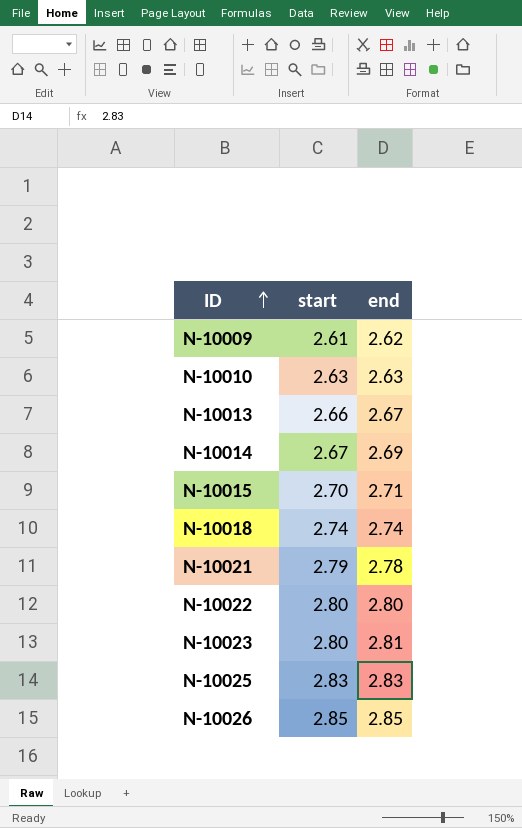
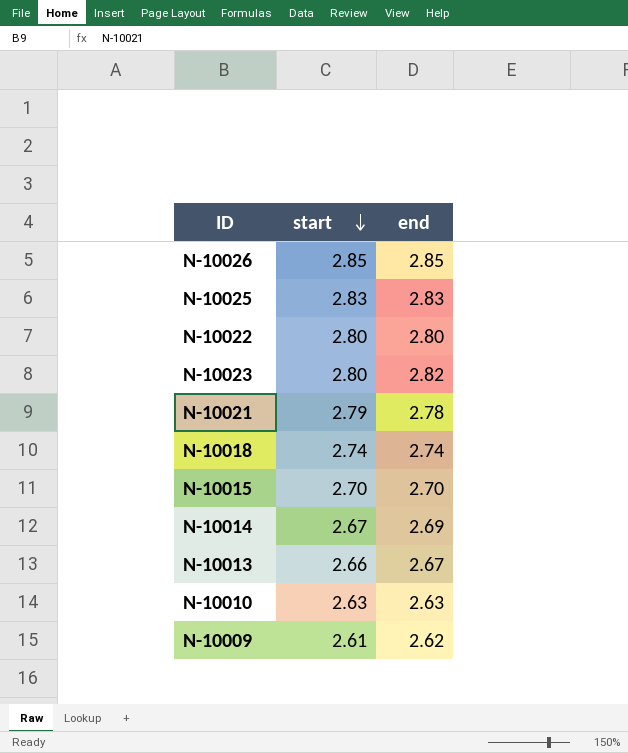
row order: ID ascending -> start descending
N-10023 | end: 2.81 -> 2.82
N-10015 | end: 2.71 -> 2.70

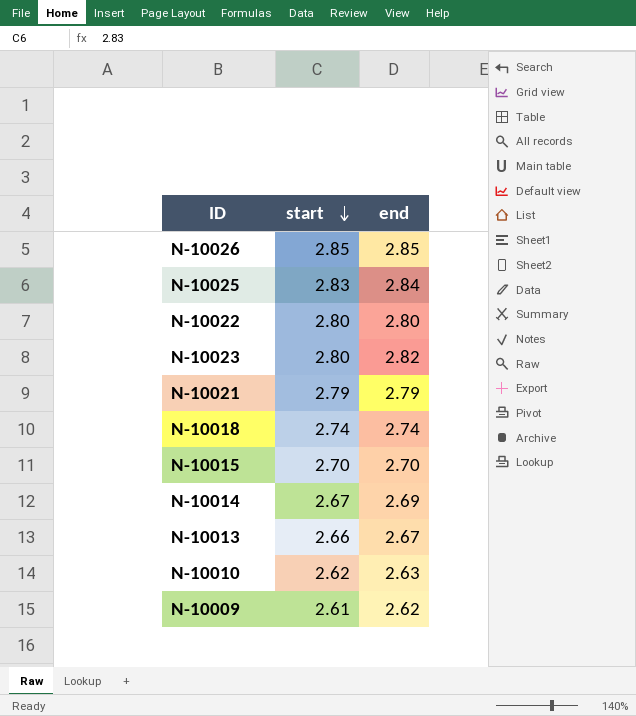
N-10025 | end: 2.83 -> 2.84
N-10021 | end: 2.78 -> 2.79
N-10010 | start: 2.63 -> 2.62

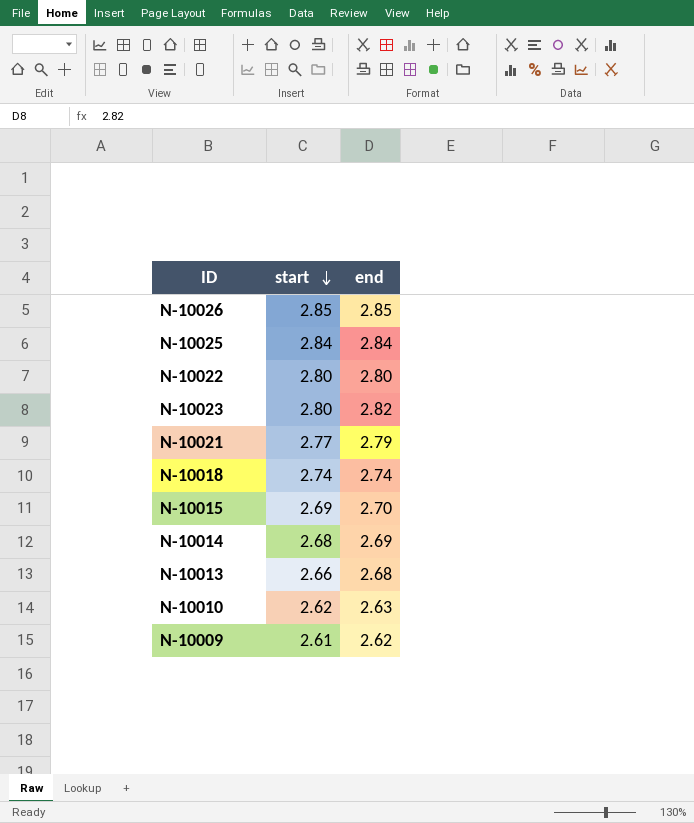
N-10025 | start: 2.83 -> 2.84
N-10021 | start: 2.79 -> 2.77
N-10015 | start: 2.70 -> 2.69
N-10014 | start: 2.67 -> 2.68
N-10013 | end: 2.67 -> 2.68

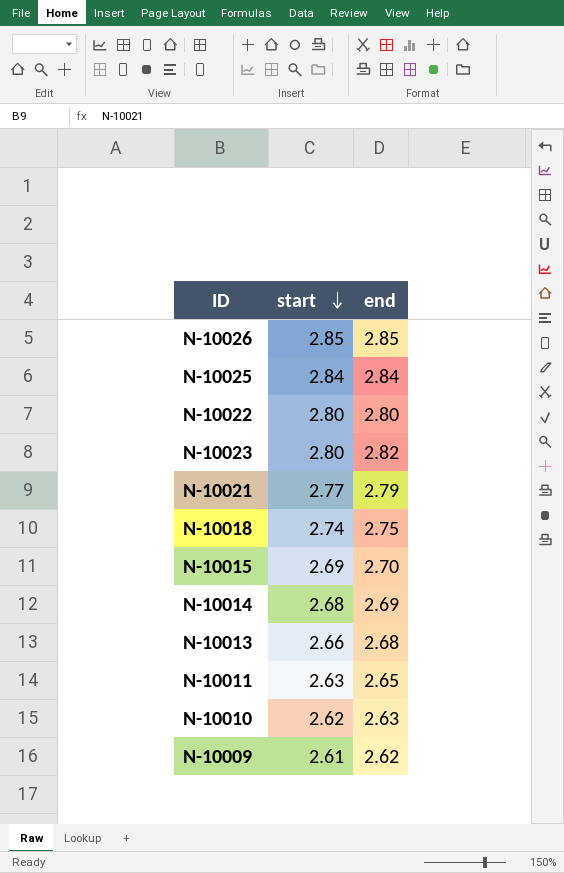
N-10018 | end: 2.74 -> 2.75
row N-10011: none -> 2.63 | 2.65

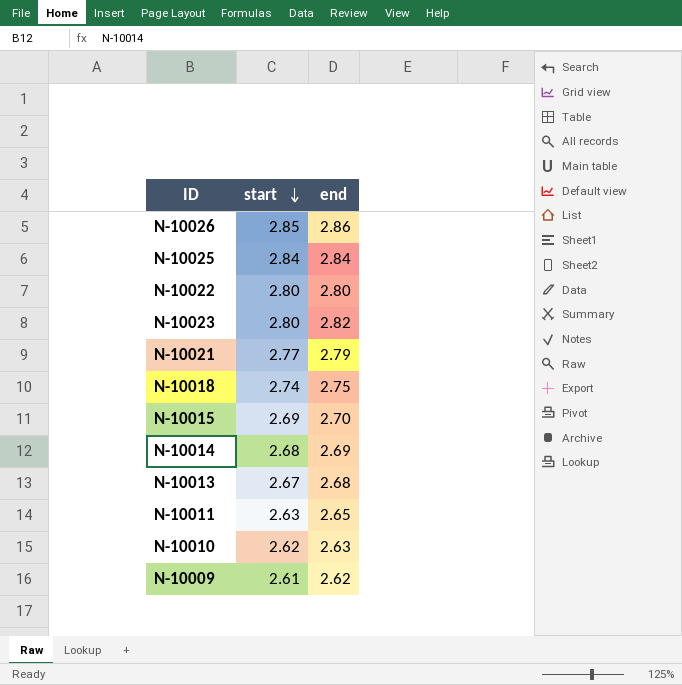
N-10026 | end: 2.85 -> 2.86
N-10013 | start: 2.66 -> 2.67

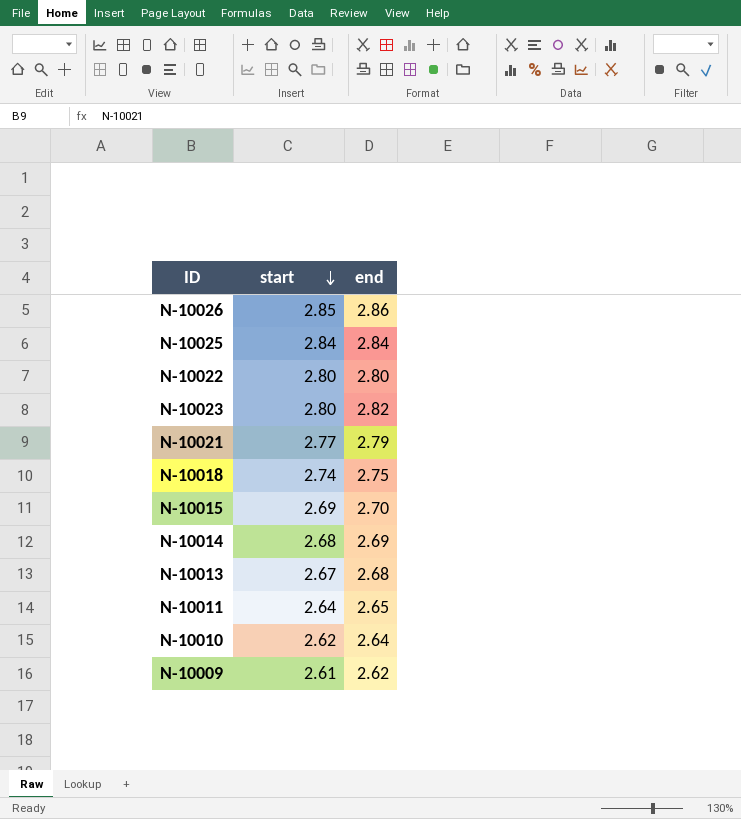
N-10011 | start: 2.63 -> 2.64
N-10010 | end: 2.63 -> 2.64

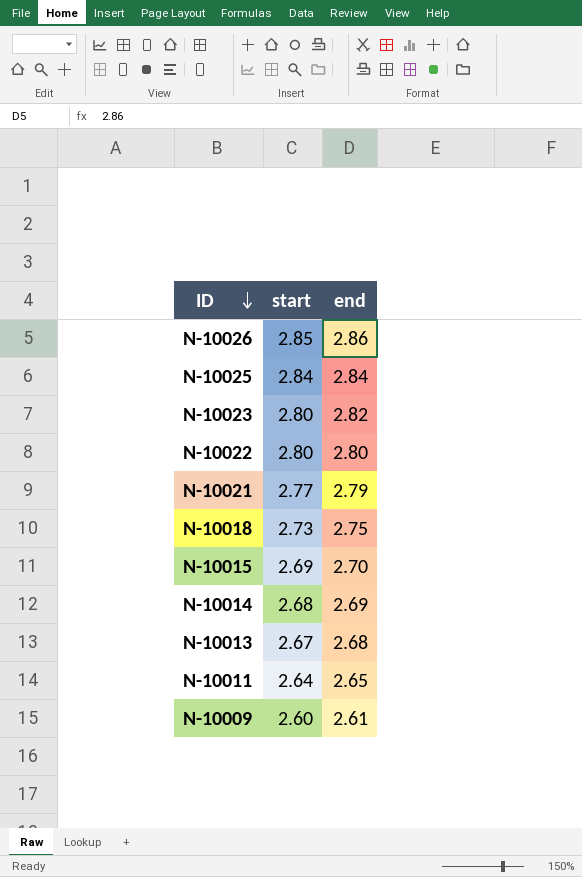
row order: start descending -> ID descending
row N-10010: 2.62 | 2.64 -> none
N-10018 | start: 2.74 -> 2.73
N-10009 | start: 2.61 -> 2.60
N-10009 | end: 2.62 -> 2.61

